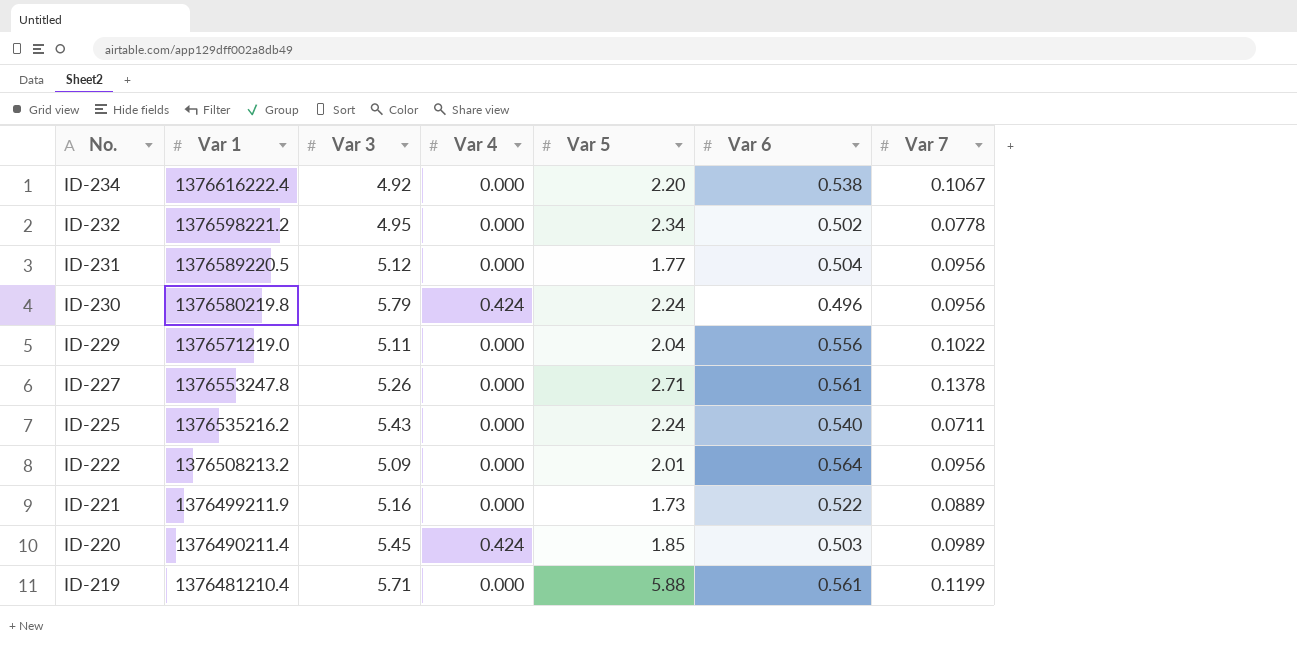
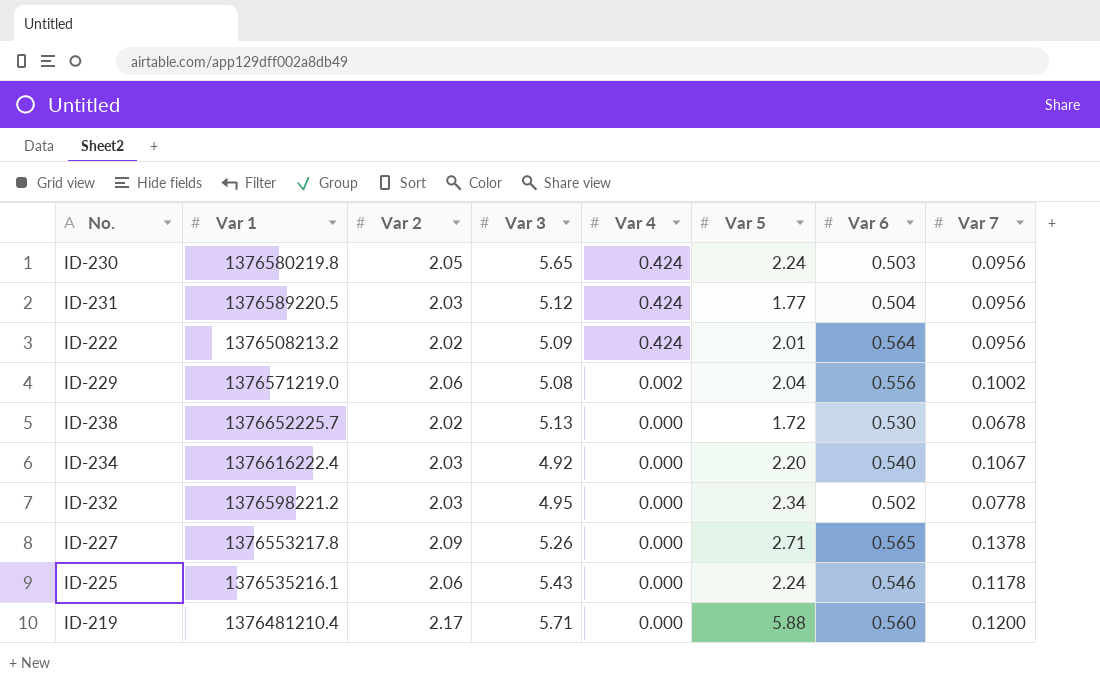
row order: No. descending -> Var 4 descending
column Var 2 | position: none -> 3
row ID-221: 1376499211.9 | 5.16 | 0.000 | 1.73 | 0.522 | 0.0889 -> none
row ID-220: 1376490211.4 | 5.45 | 0.424 | 1.85 | 0.503 | 0.0989 -> none
ID-230 | Var 3: 5.79 -> 5.65
ID-230 | Var 6: 0.496 -> 0.503
ID-231 | Var 4: 0.000 -> 0.424
ID-222 | Var 4: 0.000 -> 0.424
ID-229 | Var 3: 5.11 -> 5.08
ID-229 | Var 4: 0.000 -> 0.002
ID-229 | Var 7: 0.1022 -> 0.1002
row ID-238: none -> 1376652225.7 | 2.02 | 5.13 | 0.000 | 1.72 | 0.530 | 0.0678
ID-234 | Var 6: 0.538 -> 0.540
ID-227 | Var 1: 1376553247.8 -> 1376553217.8
ID-227 | Var 6: 0.561 -> 0.565
ID-225 | Var 1: 1376535216.2 -> 1376535216.1
ID-225 | Var 6: 0.540 -> 0.546
ID-225 | Var 7: 0.0711 -> 0.1178
ID-219 | Var 6: 0.561 -> 0.560
ID-219 | Var 7: 0.1199 -> 0.1200

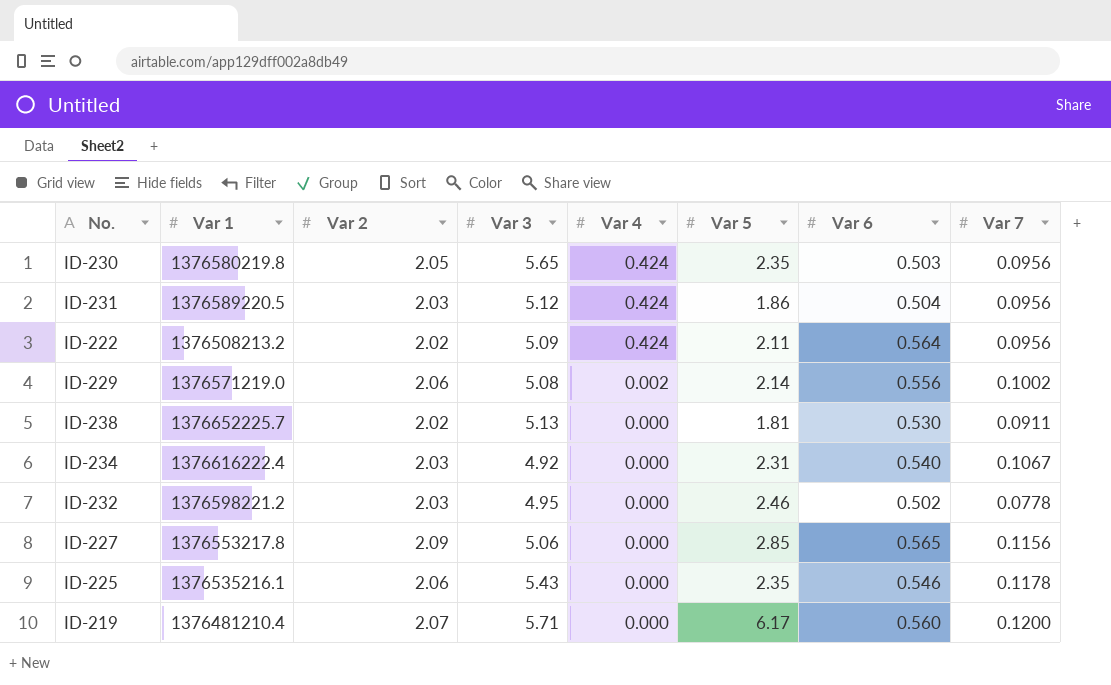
ID-230 | Var 5: 2.24 -> 2.35
ID-231 | Var 5: 1.77 -> 1.86
ID-222 | Var 5: 2.01 -> 2.11
ID-229 | Var 5: 2.04 -> 2.14
ID-238 | Var 5: 1.72 -> 1.81
ID-238 | Var 7: 0.0678 -> 0.0911
ID-234 | Var 5: 2.20 -> 2.31
ID-232 | Var 5: 2.34 -> 2.46
ID-227 | Var 3: 5.26 -> 5.06
ID-227 | Var 5: 2.71 -> 2.85
ID-227 | Var 7: 0.1378 -> 0.1156
ID-225 | Var 5: 2.24 -> 2.35
ID-219 | Var 2: 2.17 -> 2.07
ID-219 | Var 5: 5.88 -> 6.17

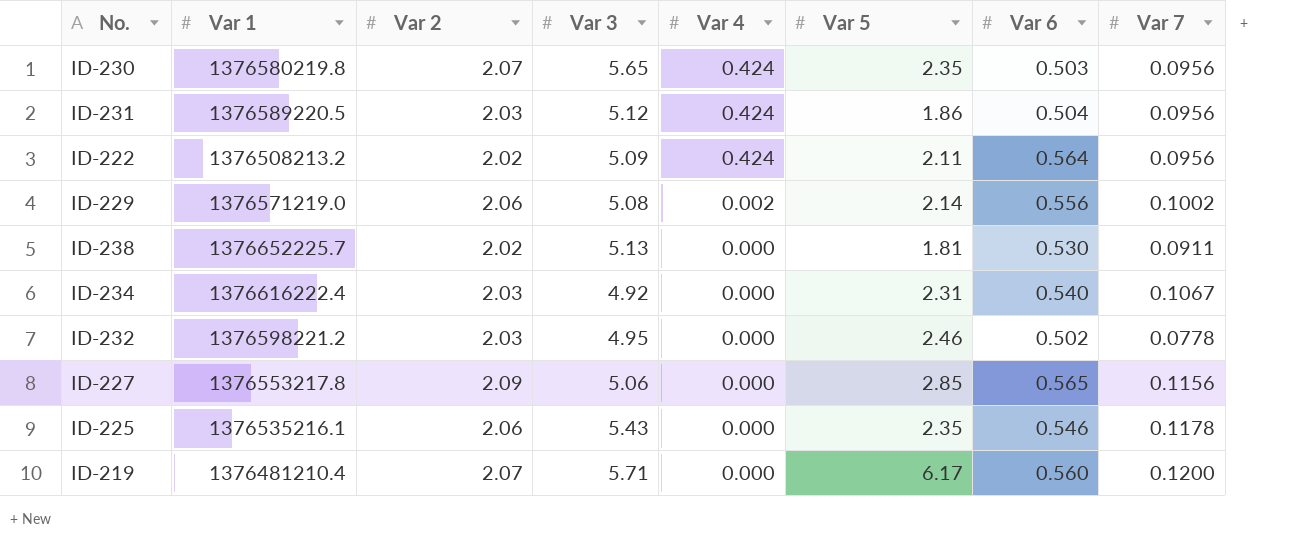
ID-230 | Var 2: 2.05 -> 2.07

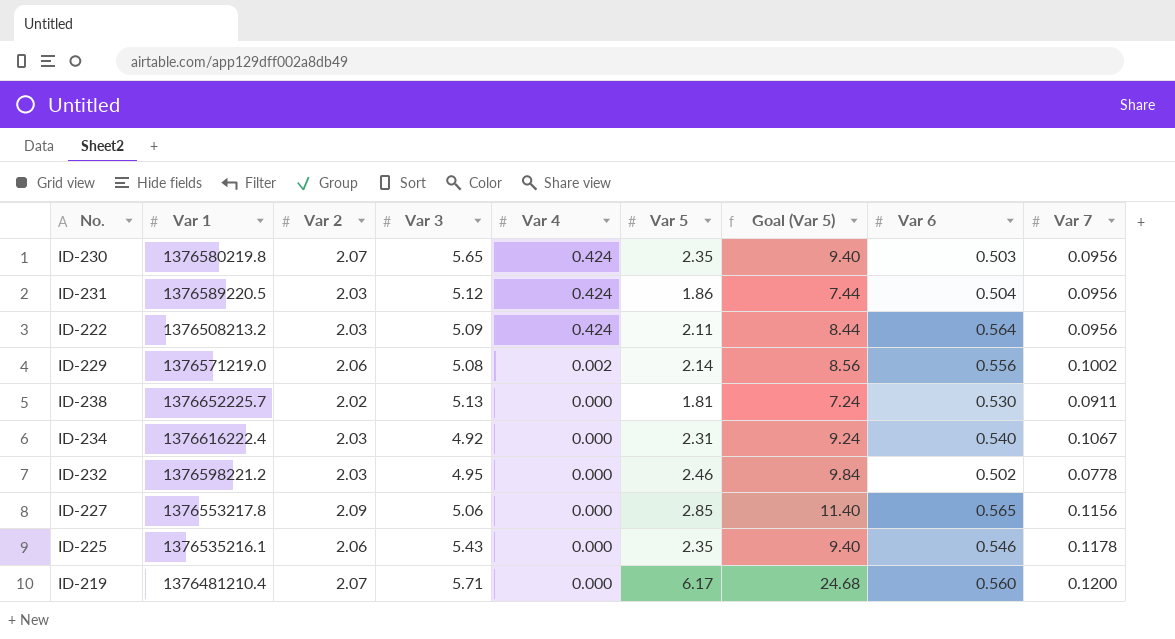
column Goal (Var 5) | formula: none -> [Var 5] * 4
ID-222 | Var 2: 2.02 -> 2.03

